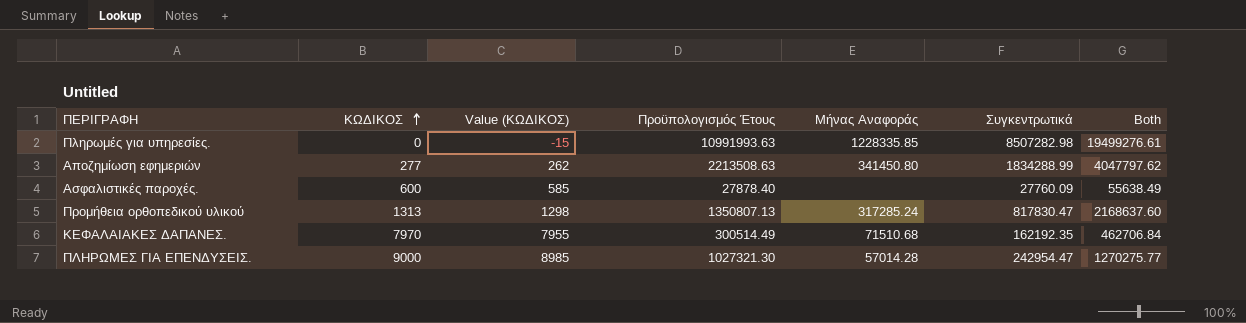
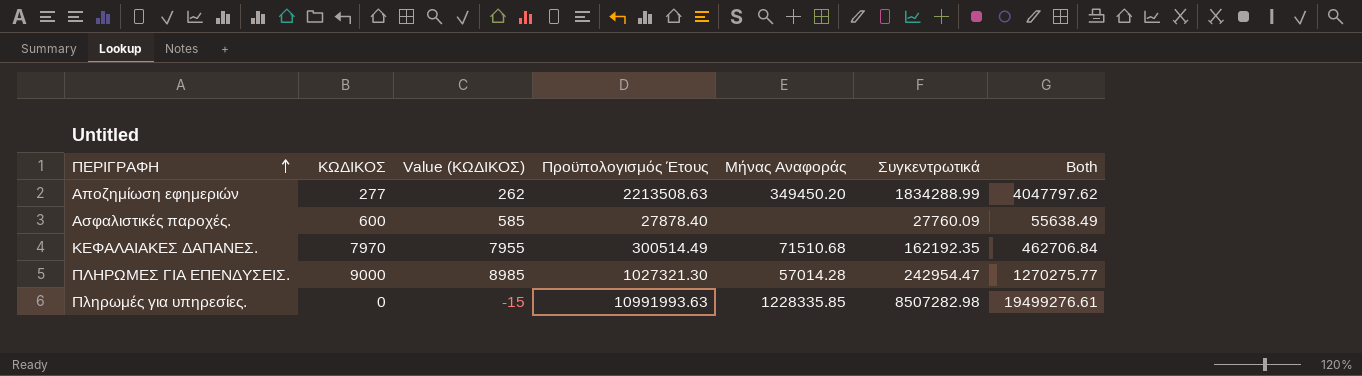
row order: ΚΩΔΙΚΟΣ ascending -> ΠΕΡΙΓΡΑΦΗ ascending
row Προμήθεια ορθοπεδικού υλικού: 1313 | 1298 | 1350807.13 | 317285.24 | 817830.47 | 2168637.60 -> none
Αποζημίωση εφημεριών | Μήνας Αναφοράς: 341450.80 -> 349450.20

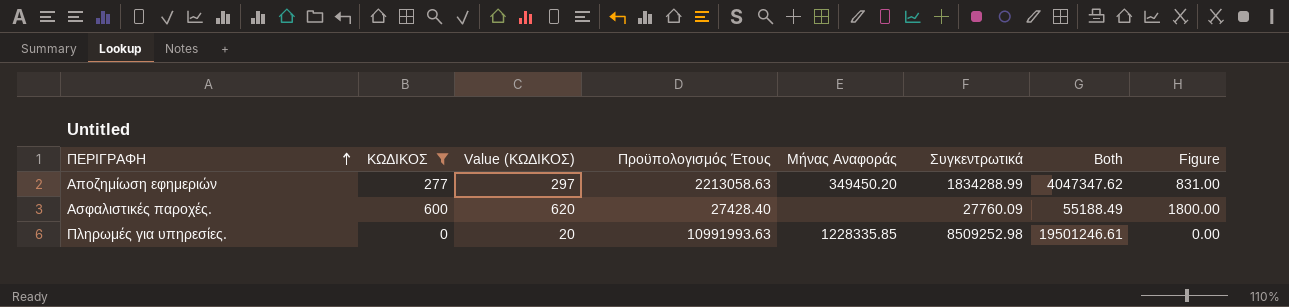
filter: none -> ΚΩΔΙΚΟΣ <= 600
column Value (ΚΩΔΙΚΟΣ) | formula: [ΚΩΔΙΚΟΣ] - 15 -> [ΚΩΔΙΚΟΣ] + 20
column Figure | formula: none -> [ΚΩΔΙΚΟΣ] * 3
Αποζημίωση εφημεριών | Προϋπολογισμός Έτους: 2213508.63 -> 2213058.63
Αποζημίωση εφημεριών | Both: 4047797.62 -> 4047347.62
Ασφαλιστικές παροχές. | Προϋπολογισμός Έτους: 27878.40 -> 27428.40
Ασφαλιστικές παροχές. | Both: 55638.49 -> 55188.49
Πληρωμές για υπηρεσίες. | Συγκεντρωτικά: 8507282.98 -> 8509252.98
Πληρωμές για υπηρεσίες. | Both: 19499276.61 -> 19501246.61

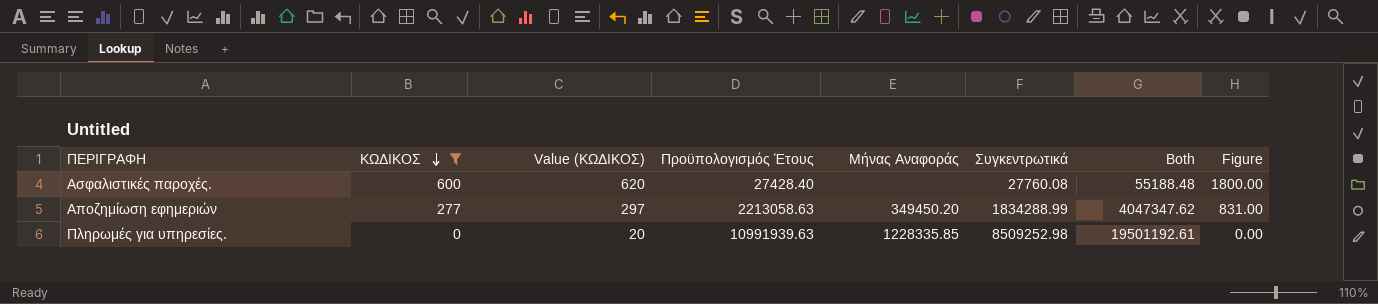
row order: ΠΕΡΙΓΡΑΦΗ ascending -> ΚΩΔΙΚΟΣ descending
Ασφαλιστικές παροχές. | Συγκεντρωτικά: 27760.09 -> 27760.08
Ασφαλιστικές παροχές. | Both: 55188.49 -> 55188.48
Πληρωμές για υπηρεσίες. | Προϋπολογισμός Έτους: 10991993.63 -> 10991939.63
Πληρωμές για υπηρεσίες. | Both: 19501246.61 -> 19501192.61

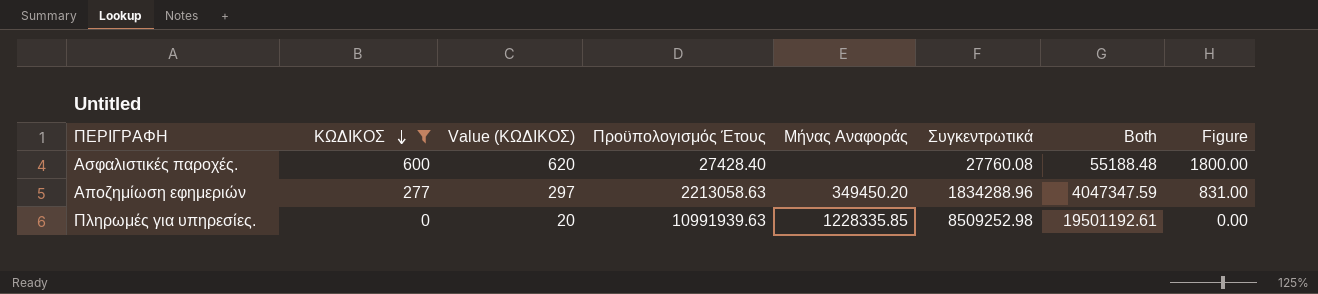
Αποζημίωση εφημεριών | Συγκεντρωτικά: 1834288.99 -> 1834288.96
Αποζημίωση εφημεριών | Both: 4047347.62 -> 4047347.59

